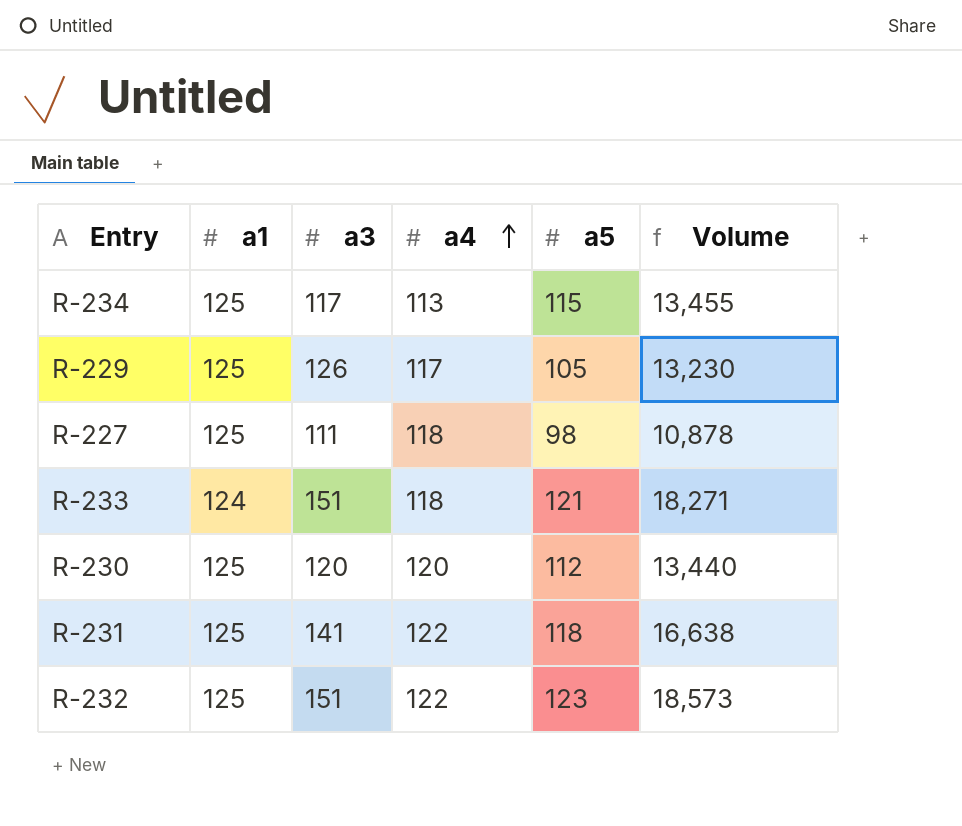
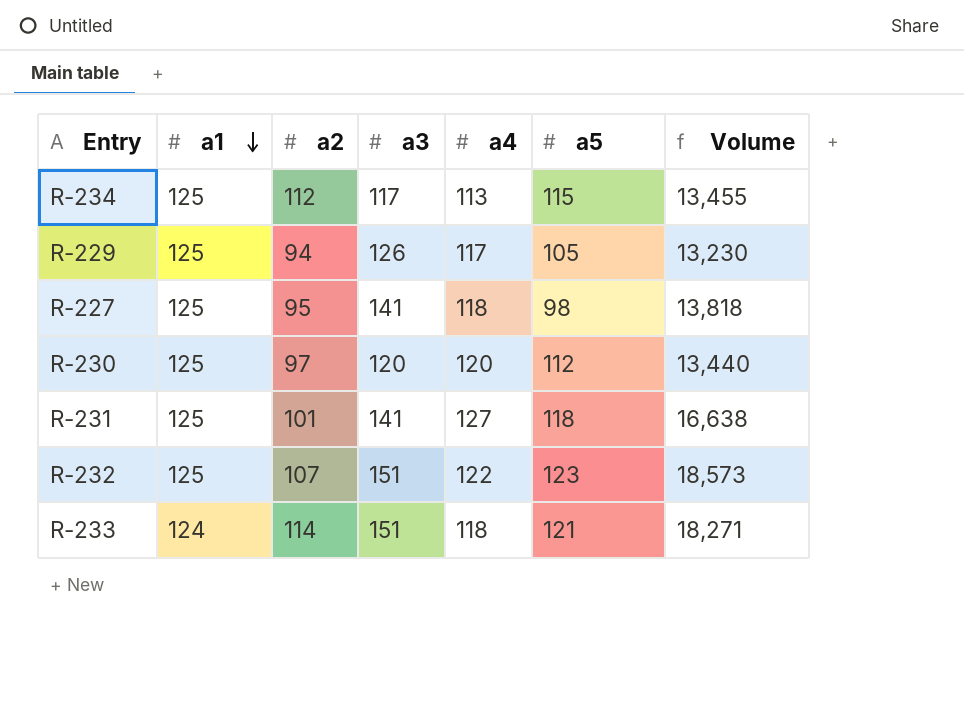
row order: a4 ascending -> a1 descending
column a2 | position: none -> 3
R-227 | a3: 111 -> 141
R-227 | Volume: 10,878 -> 13,818
R-231 | a4: 122 -> 127

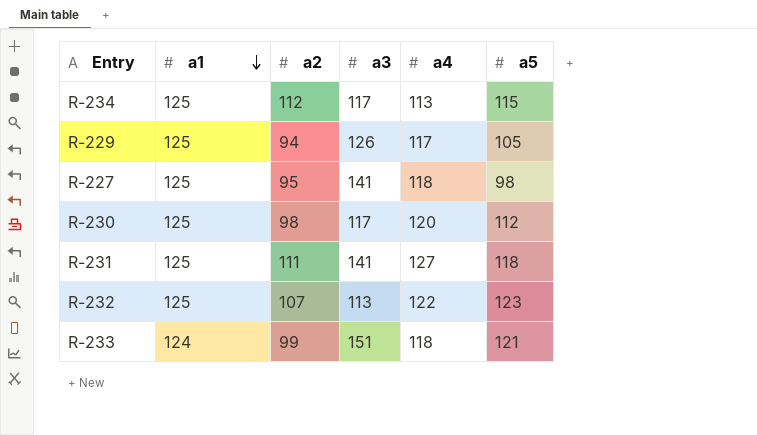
column Volume | formula: [a3] * [a5] -> none
R-230 | a2: 97 -> 98
R-230 | a3: 120 -> 117
R-231 | a2: 101 -> 111
R-232 | a3: 151 -> 113
R-233 | a2: 114 -> 99

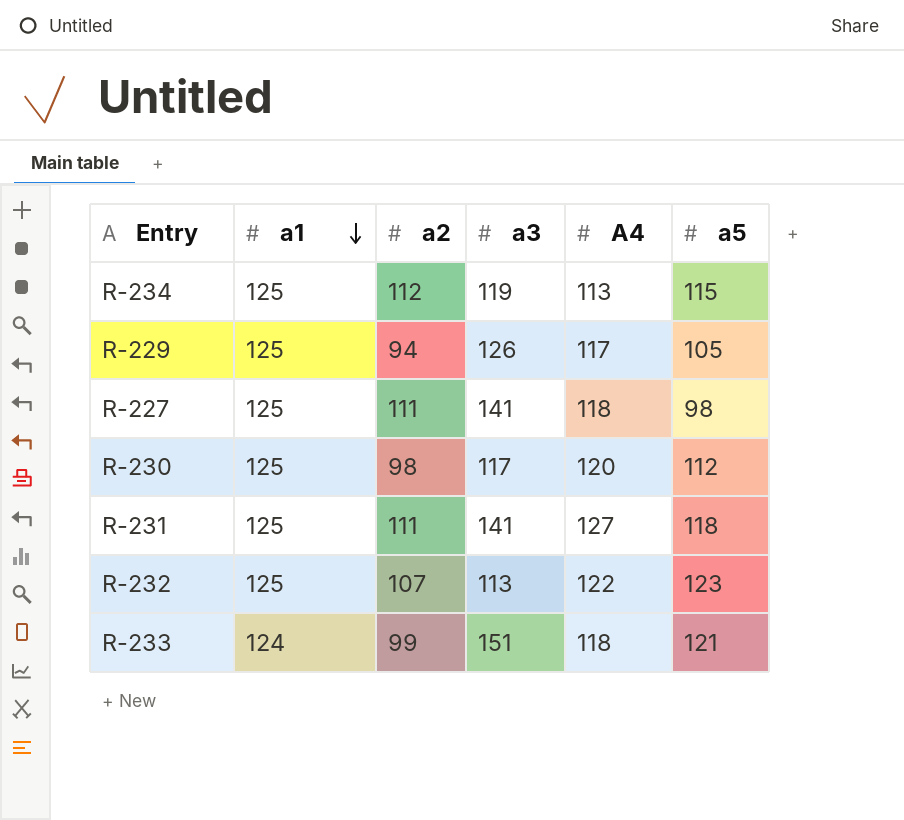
column name: a4 -> A4
R-234 | a3: 117 -> 119
R-227 | a2: 95 -> 111

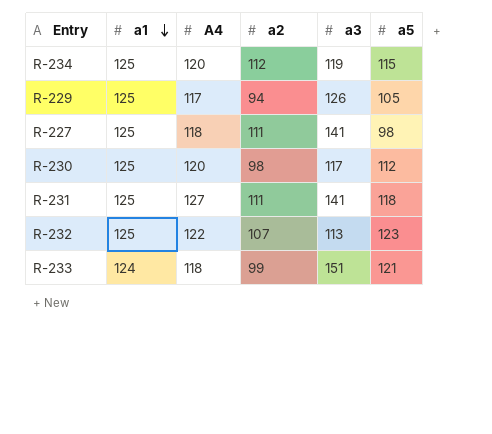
column A4 | position: 5 -> 3
R-234 | A4: 113 -> 120

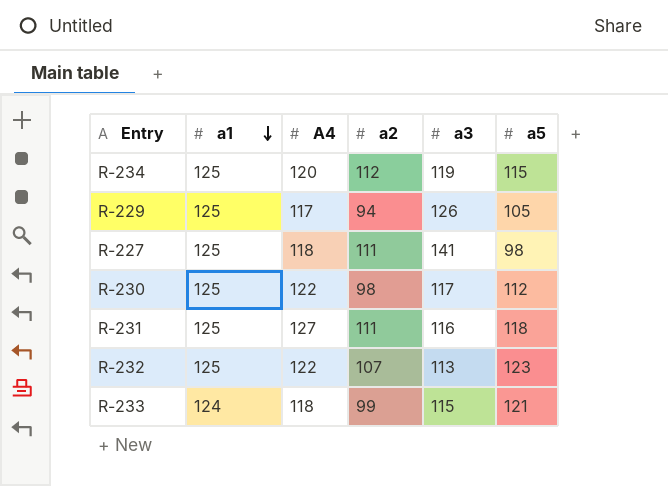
R-230 | A4: 120 -> 122
R-231 | a3: 141 -> 116
R-233 | a3: 151 -> 115

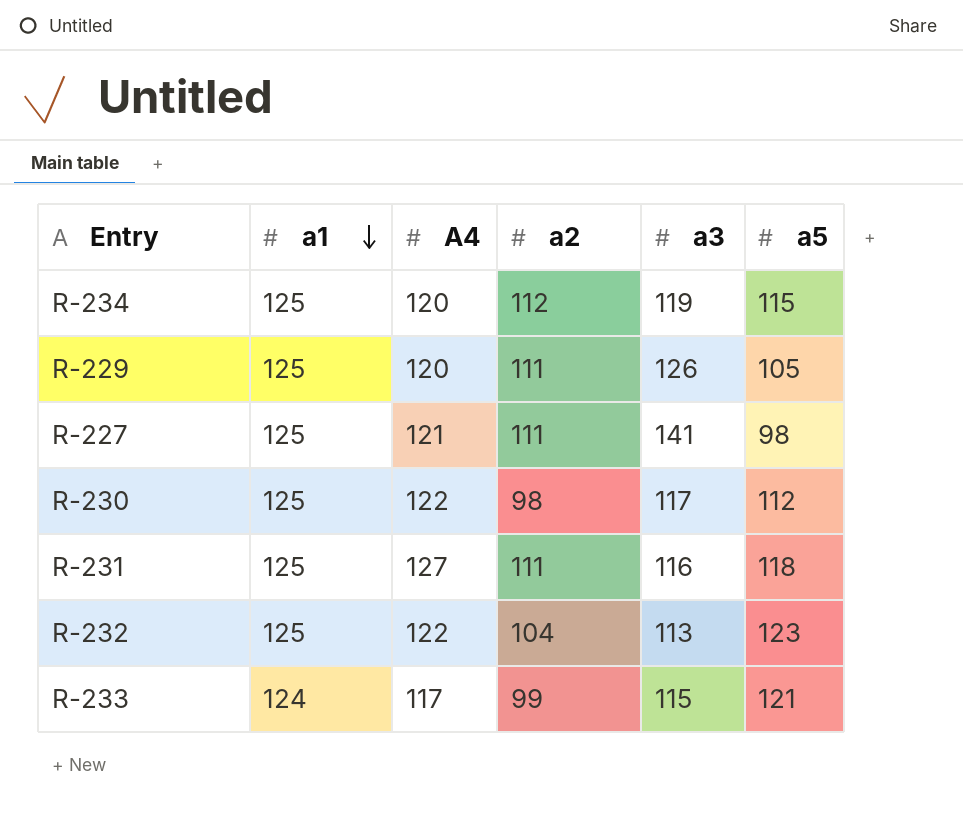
R-229 | A4: 117 -> 120
R-229 | a2: 94 -> 111
R-227 | A4: 118 -> 121
R-232 | a2: 107 -> 104
R-233 | A4: 118 -> 117

